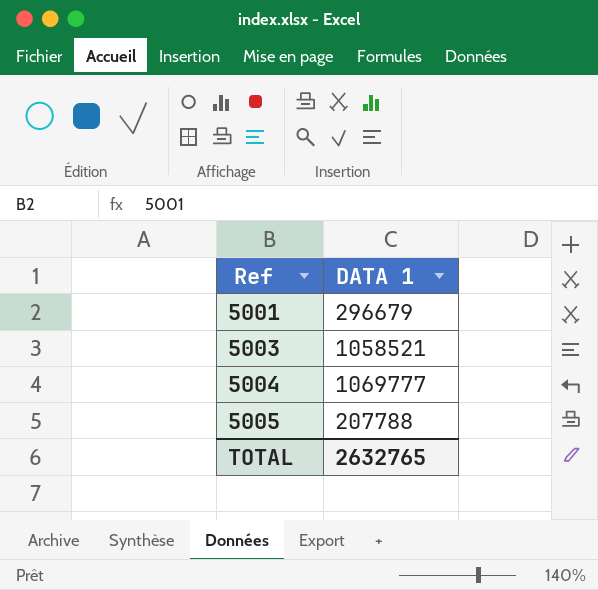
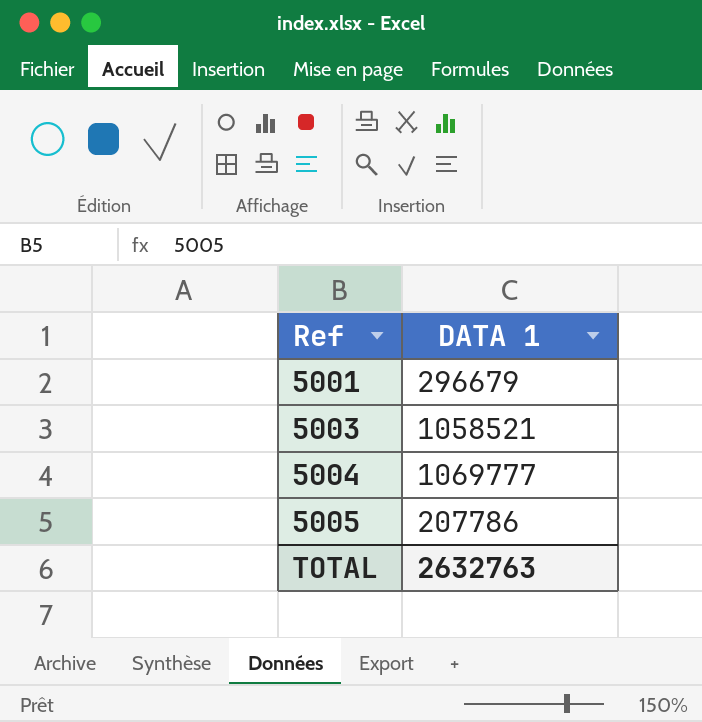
5005 | DATA 1: 207788 -> 207786
TOTAL | DATA 1: 2632765 -> 2632763

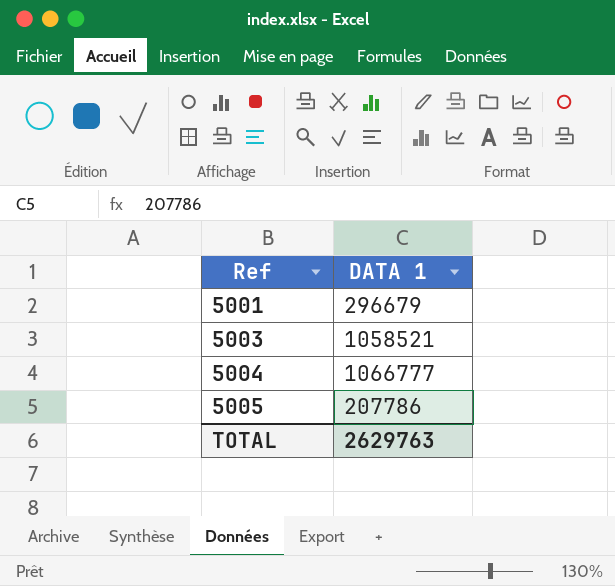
5004 | DATA 1: 1069777 -> 1066777
TOTAL | DATA 1: 2632763 -> 2629763

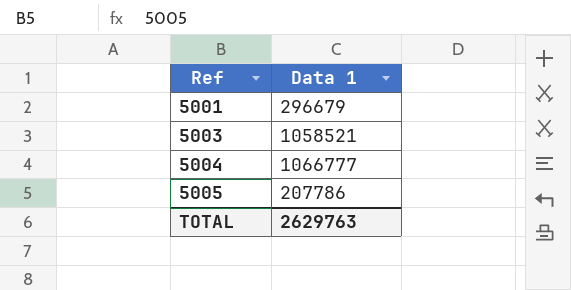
column name: DATA 1 -> Data 1

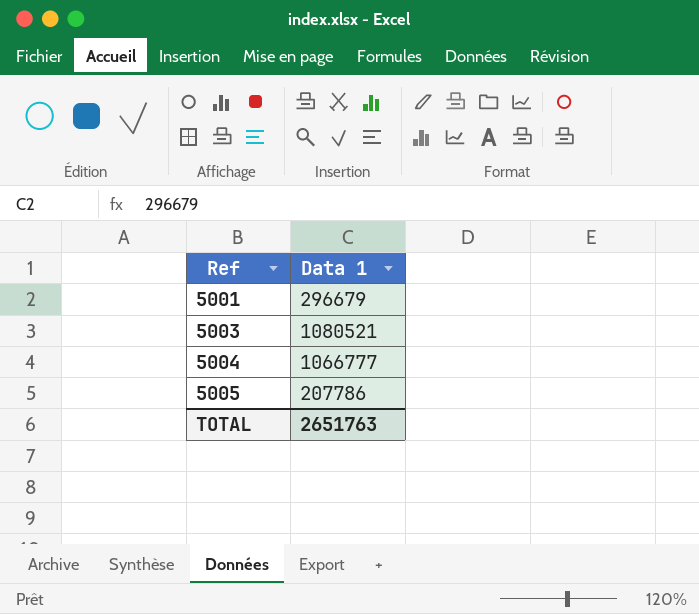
5003 | Data 1: 1058521 -> 1080521
TOTAL | Data 1: 2629763 -> 2651763

